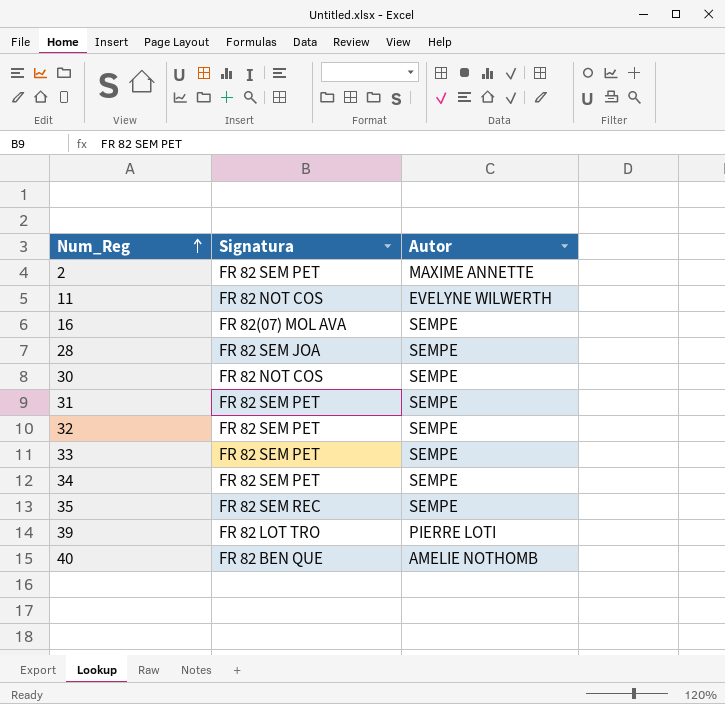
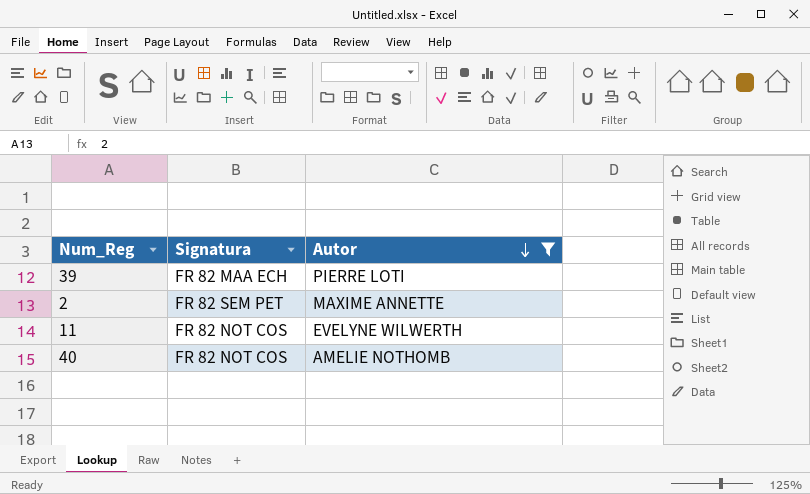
filter: none -> Autor != SEMPE
row order: Num_Reg ascending -> Autor descending
39 | Signatura: FR 82 LOT TRO -> FR 82 MAA ECH
40 | Signatura: FR 82 BEN QUE -> FR 82 NOT COS

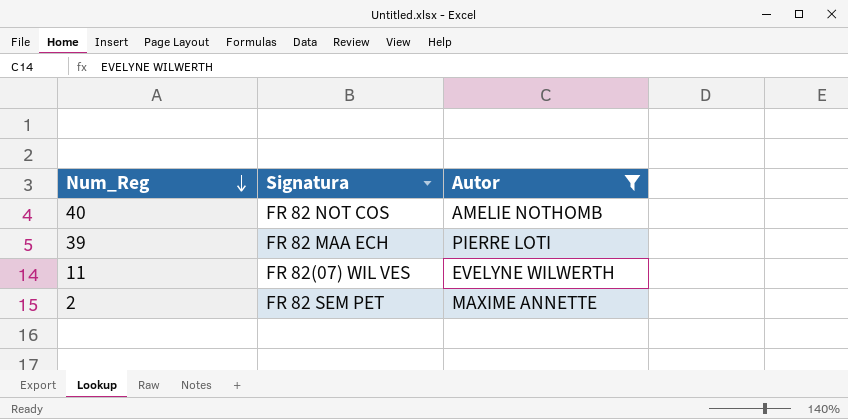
row order: Autor descending -> Num_Reg descending
11 | Signatura: FR 82 NOT COS -> FR 82(07) WIL VES

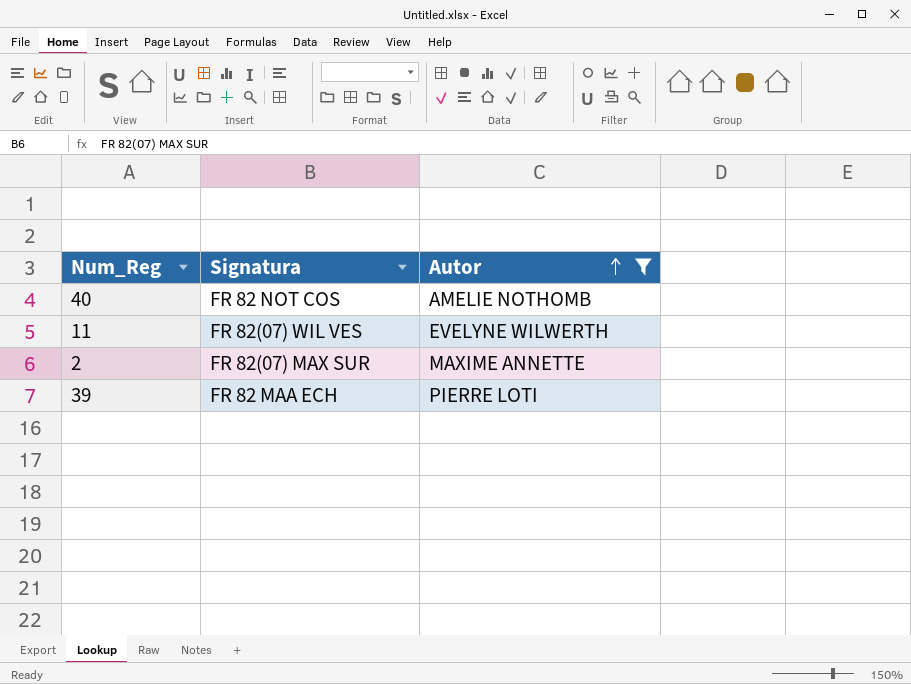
row order: Num_Reg descending -> Autor ascending
2 | Signatura: FR 82 SEM PET -> FR 82(07) MAX SUR

